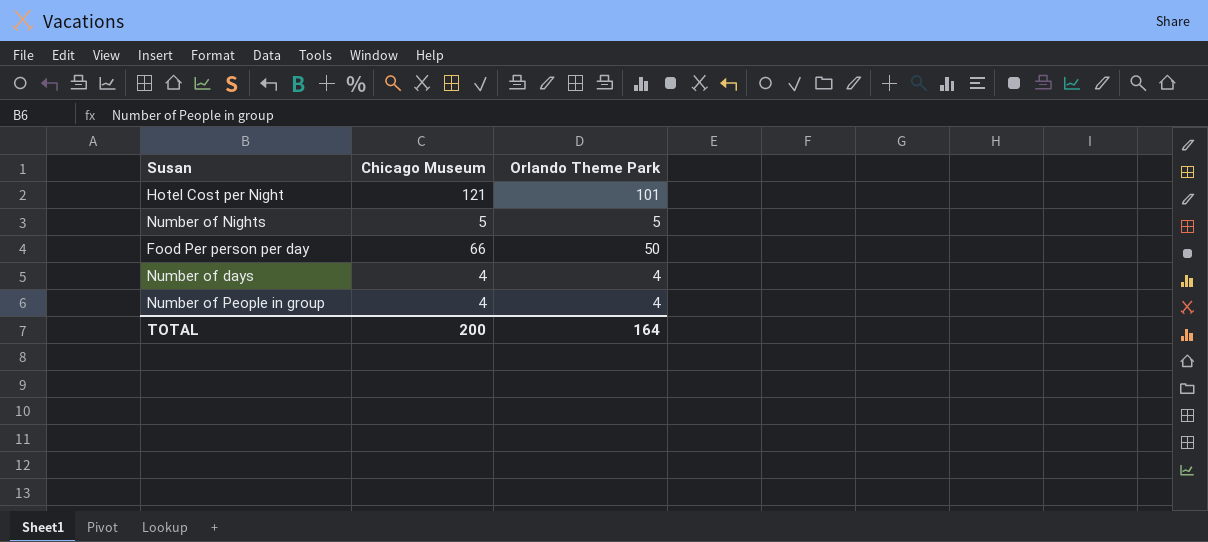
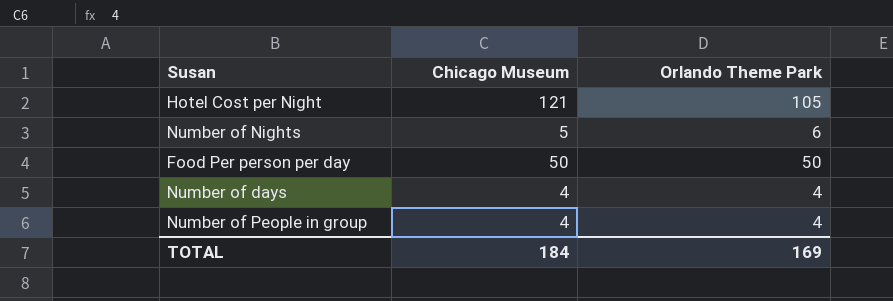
Hotel Cost per Night | Orlando Theme Park: 101 -> 105
Number of Nights | Orlando Theme Park: 5 -> 6
Food Per person per day | Chicago Museum: 66 -> 50
TOTAL | Chicago Museum: 200 -> 184
TOTAL | Orlando Theme Park: 164 -> 169

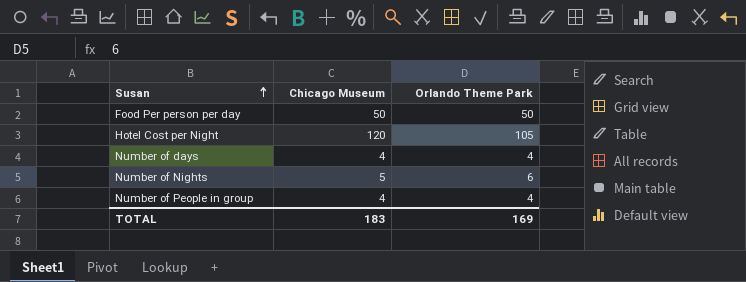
row order: none -> Susan ascending
Hotel Cost per Night | Chicago Museum: 121 -> 120
TOTAL | Chicago Museum: 184 -> 183

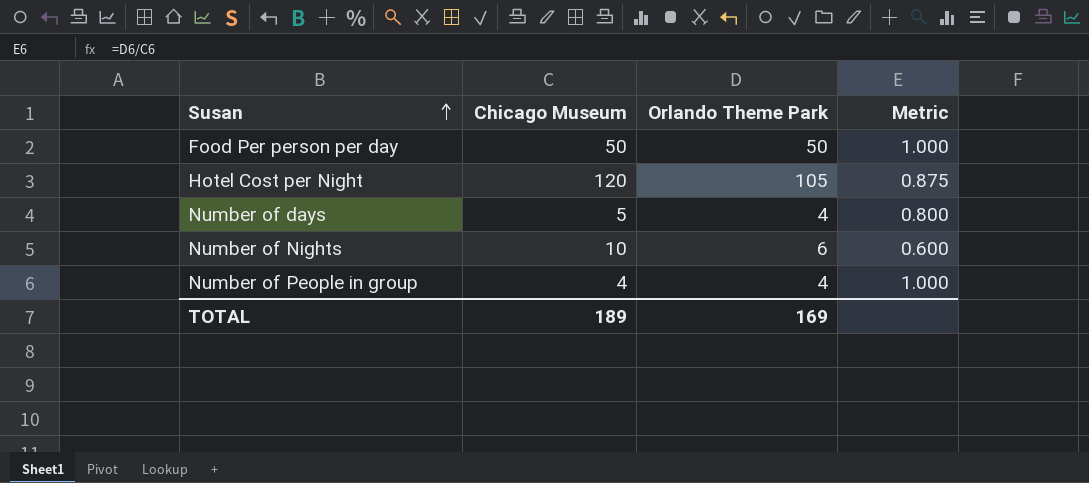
column Metric | formula: none -> [Orlando Theme Park] / [Chicago Museum]
Number of days | Chicago Museum: 4 -> 5
Number of Nights | Chicago Museum: 5 -> 10
TOTAL | Chicago Museum: 183 -> 189

